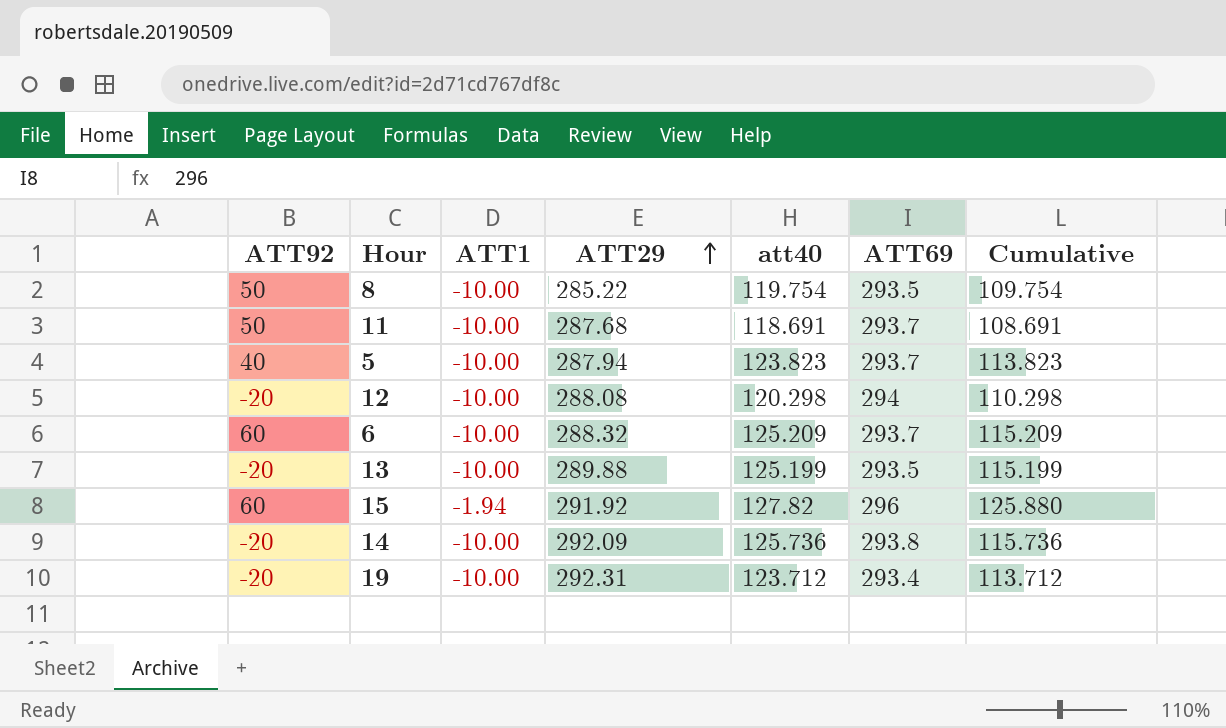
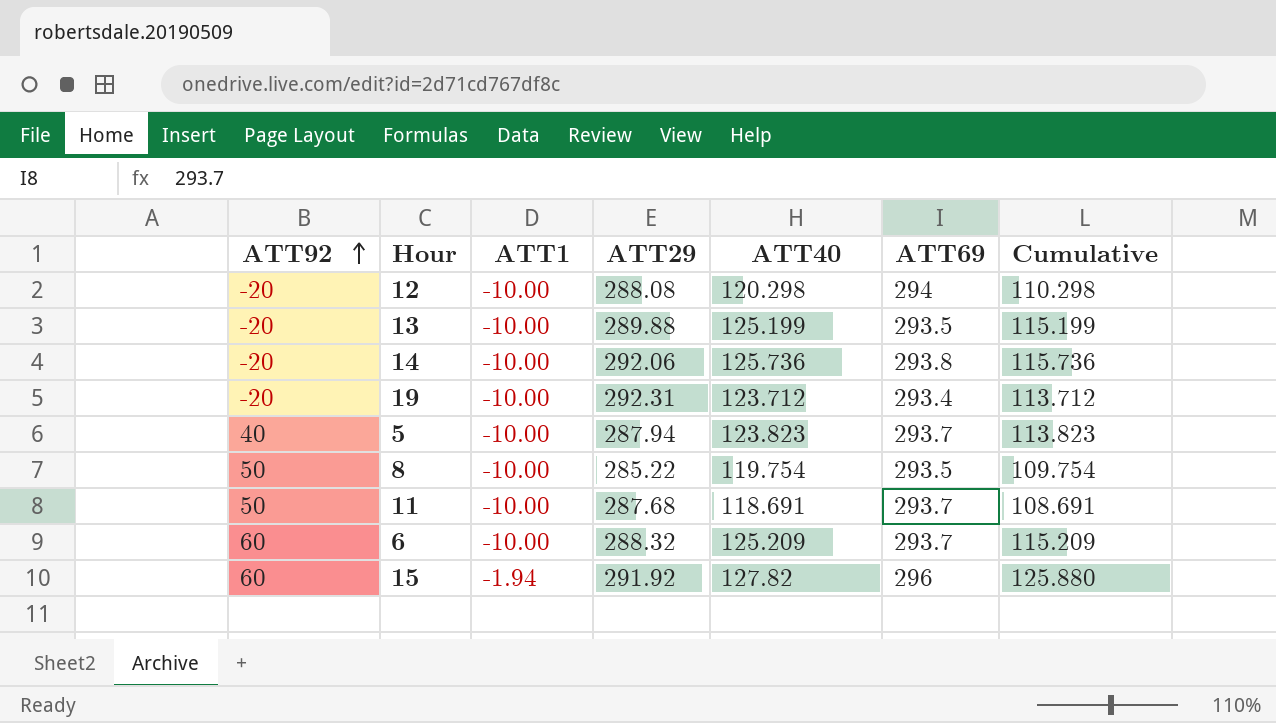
row order: ATT29 ascending -> ATT92 ascending
column name: att40 -> ATT40
14 | ATT29: 292.09 -> 292.06

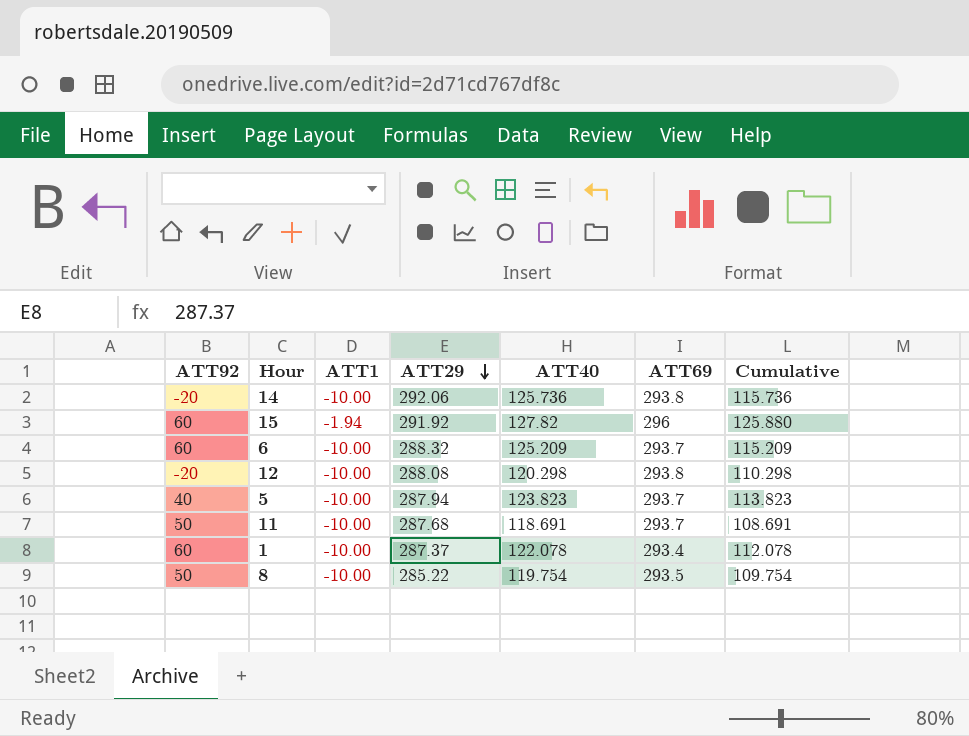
row order: ATT92 ascending -> ATT29 descending
row 13: -20 | -10.00 | 289.88 | 125.199 | 293.5 | 115.199 -> none
row 19: -20 | -10.00 | 292.31 | 123.712 | 293.4 | 113.712 -> none
12 | ATT69: 294 -> 293.8
row 1: none -> 60 | -10.00 | 287.37 | 122.078 | 293.4 | 112.078

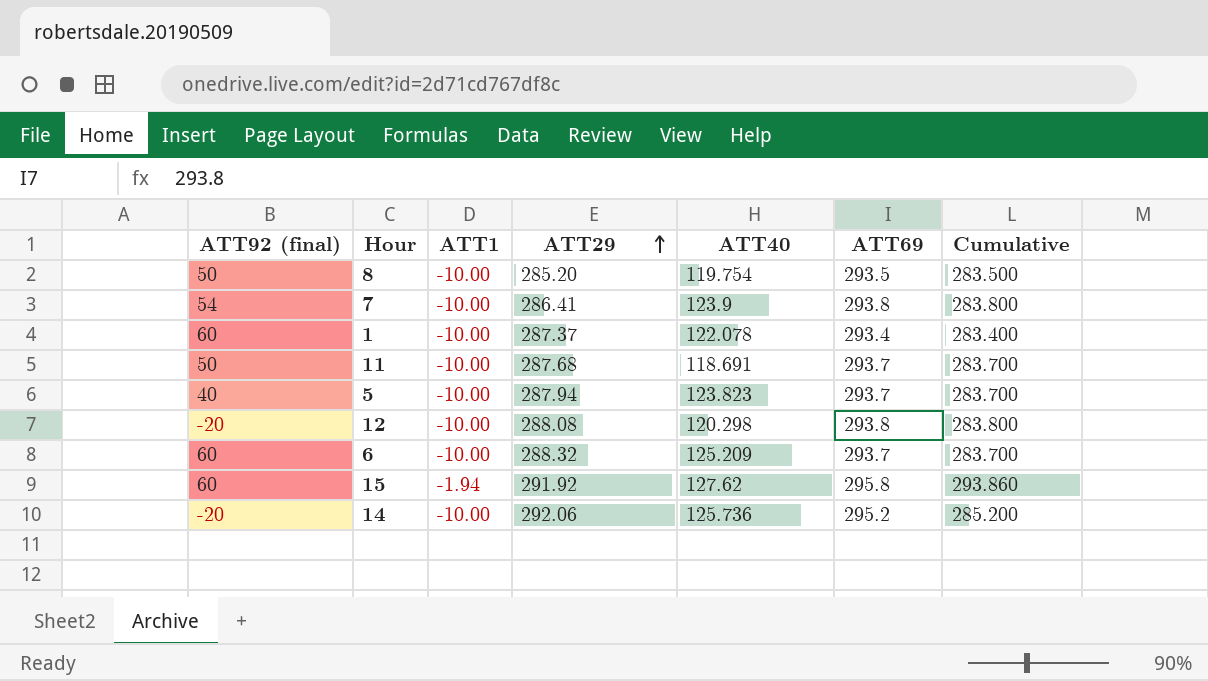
row order: ATT29 descending -> ATT29 ascending
column name: ATT92 -> ATT92 (final)
column Cumulative | formula: [ATT1] + [ATT40] -> [ATT1] + [ATT69]
8 | ATT29: 285.22 -> 285.20
row 7: none -> 54 | -10.00 | 286.41 | 123.9 | 293.8 | 283.800
15 | ATT40: 127.82 -> 127.62
15 | ATT69: 296 -> 295.8
14 | ATT69: 293.8 -> 295.2

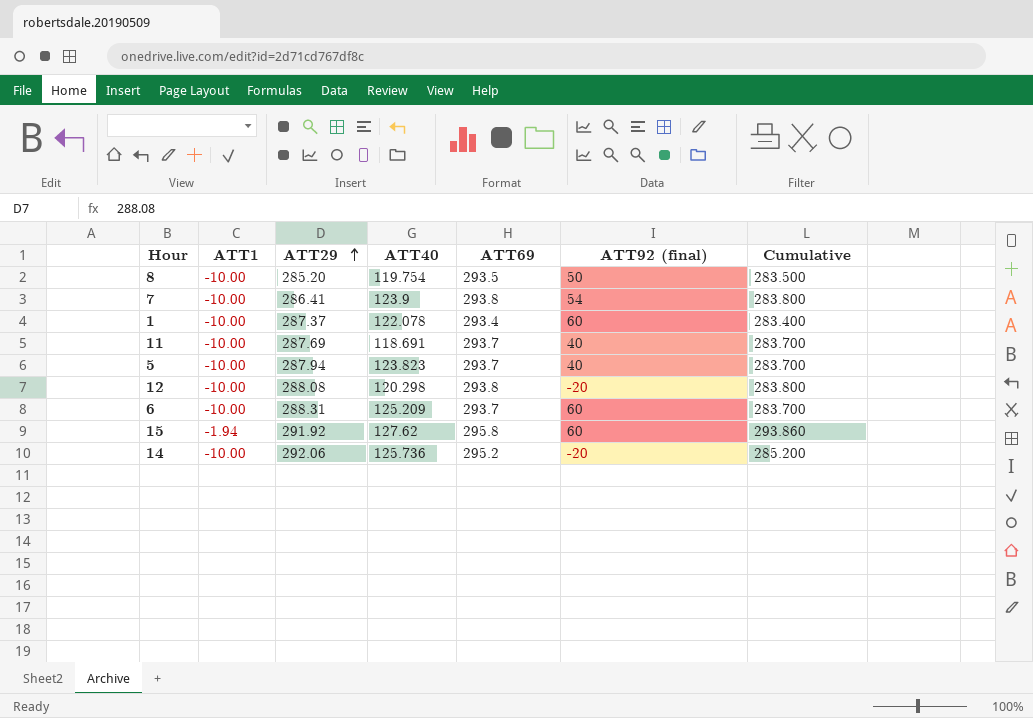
column ATT92 (final) | position: 1 -> 6
11 | ATT29: 287.68 -> 287.69
11 | ATT92 (final): 50 -> 40
6 | ATT29: 288.32 -> 288.31

